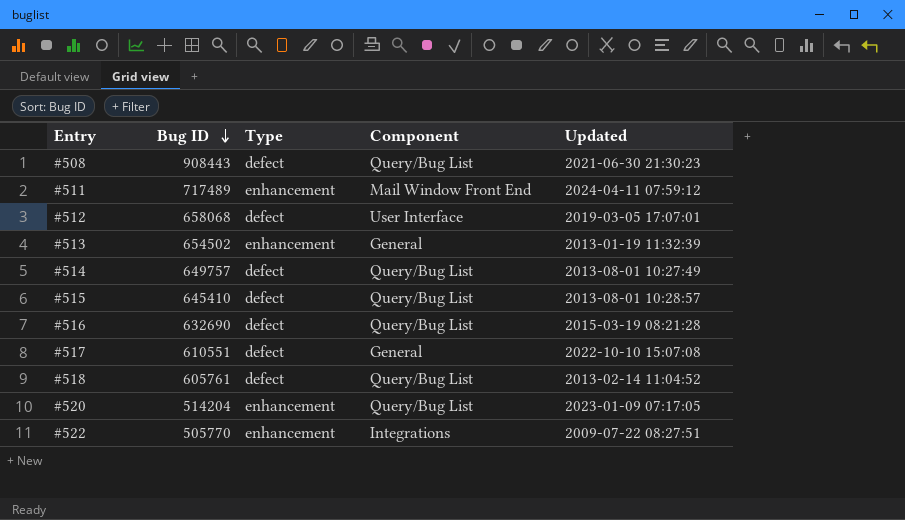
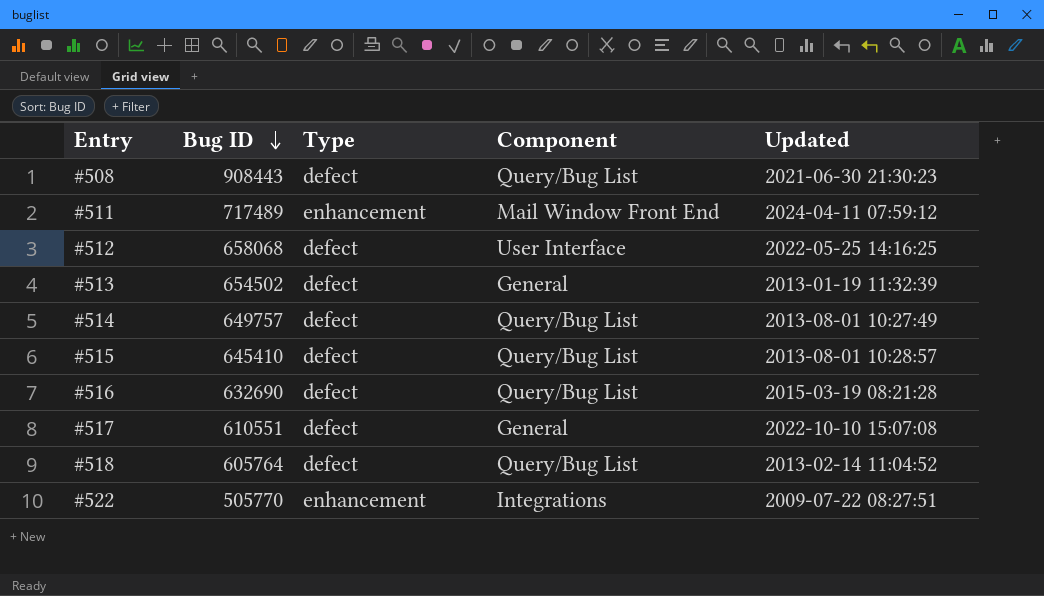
row #520: 514204 | enhancement | Query/Bug List | 2023-01-09 07:17:05 -> none
#512 | Updated: 2019-03-05 17:07:01 -> 2022-05-25 14:16:25
#513 | Type: enhancement -> defect
#518 | Bug ID: 605761 -> 605764

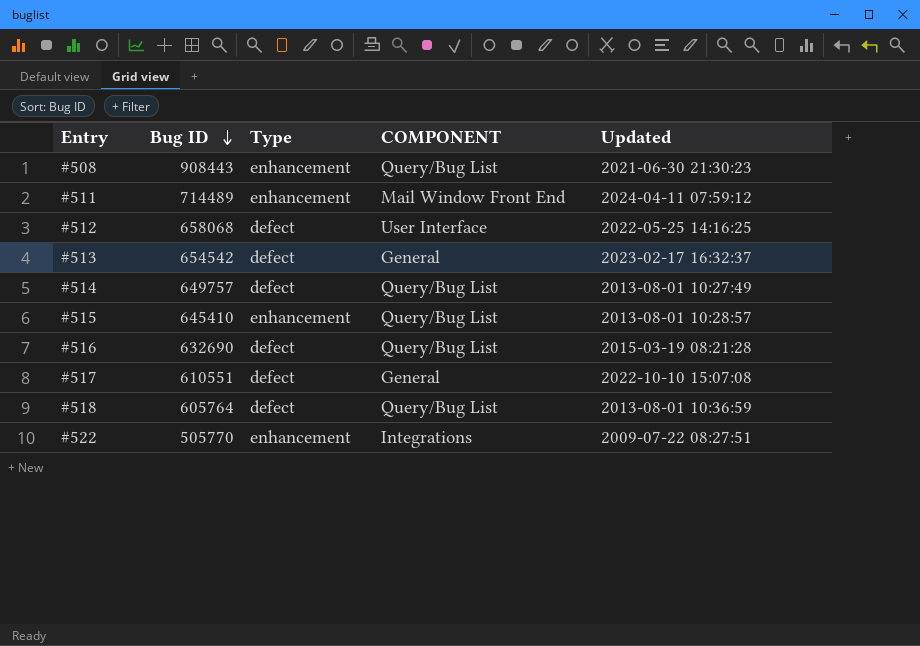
column name: Component -> COMPONENT
#508 | Type: defect -> enhancement
#511 | Bug ID: 717489 -> 714489
#513 | Bug ID: 654502 -> 654542
#513 | Updated: 2013-01-19 11:32:39 -> 2023-02-17 16:32:37
#515 | Type: defect -> enhancement
#518 | Updated: 2013-02-14 11:04:52 -> 2013-08-01 10:36:59

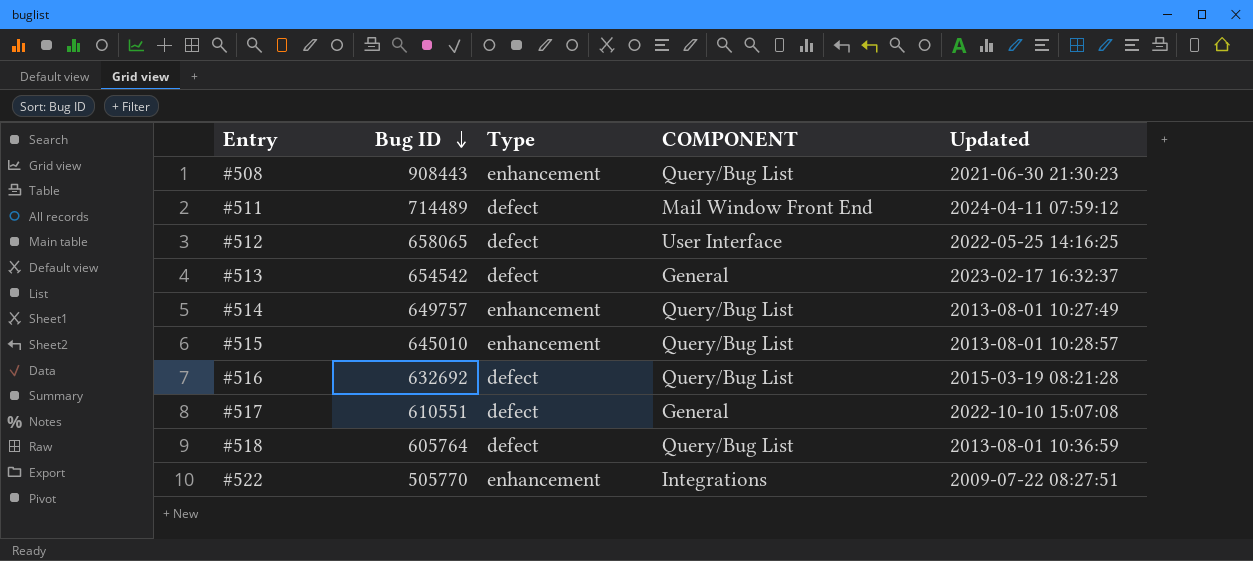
#511 | Type: enhancement -> defect
#512 | Bug ID: 658068 -> 658065
#514 | Type: defect -> enhancement
#515 | Bug ID: 645410 -> 645010
#516 | Bug ID: 632690 -> 632692

